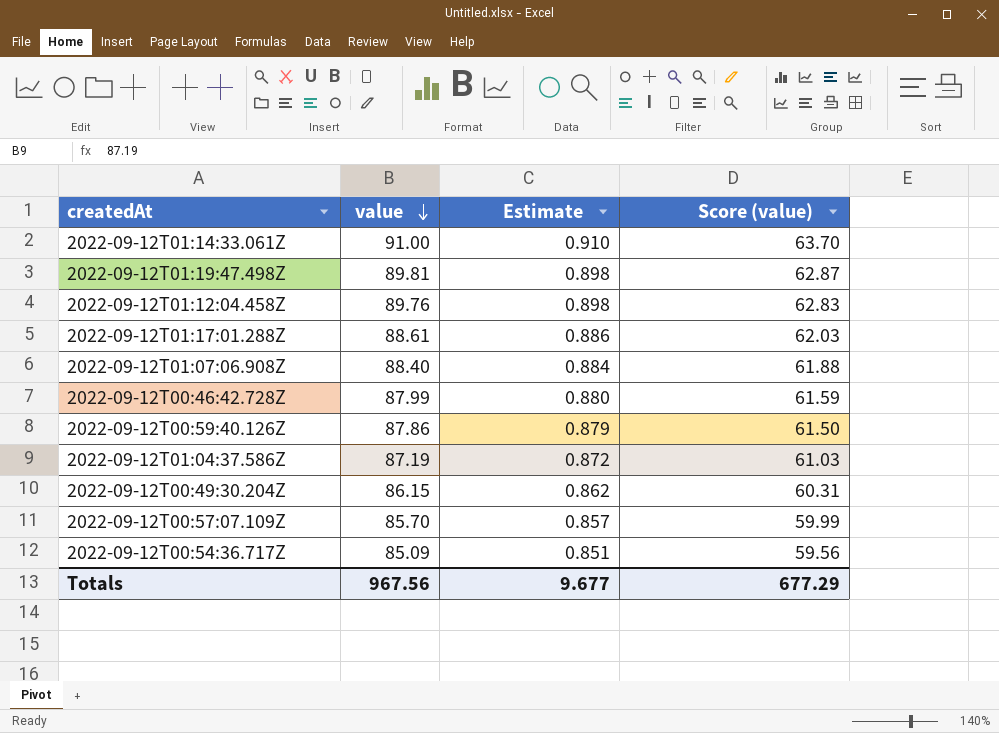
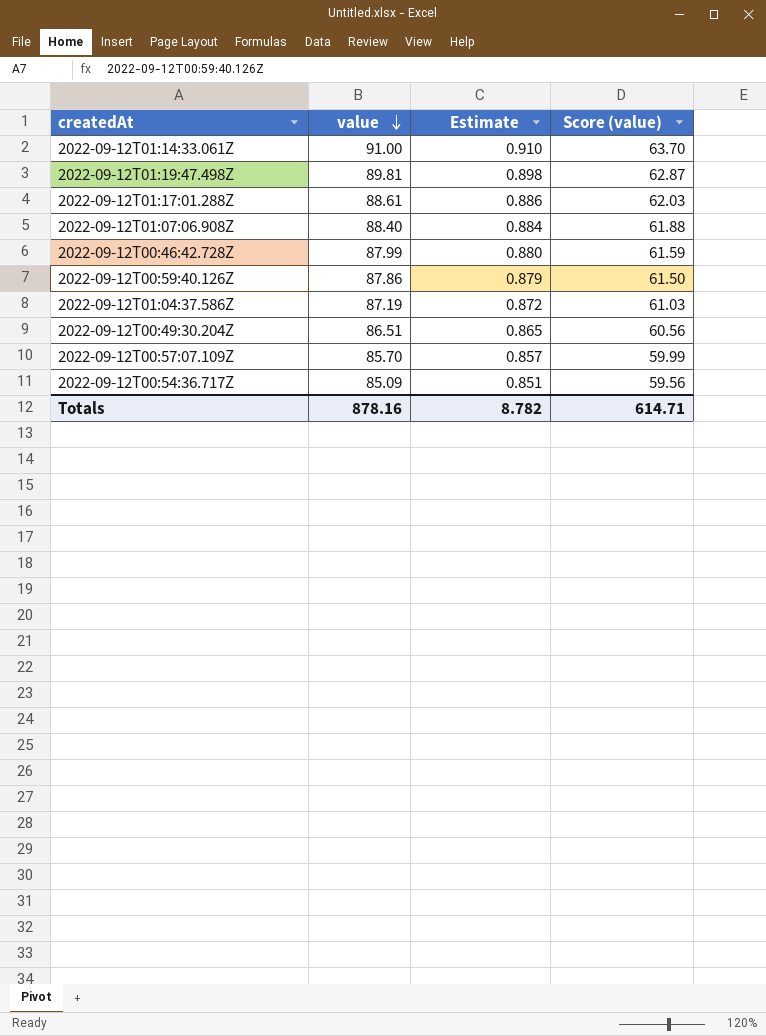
row 2022-09-12T01:12:04.458Z: 89.76 | 0.898 | 62.83 -> none
2022-09-12T00:49:30.204Z | value: 86.15 -> 86.51
2022-09-12T00:49:30.204Z | Estimate: 0.862 -> 0.865
2022-09-12T00:49:30.204Z | Score (value): 60.31 -> 60.56
Totals | value: 967.56 -> 878.16
Totals | Estimate: 9.677 -> 8.782
Totals | Score (value): 677.29 -> 614.71

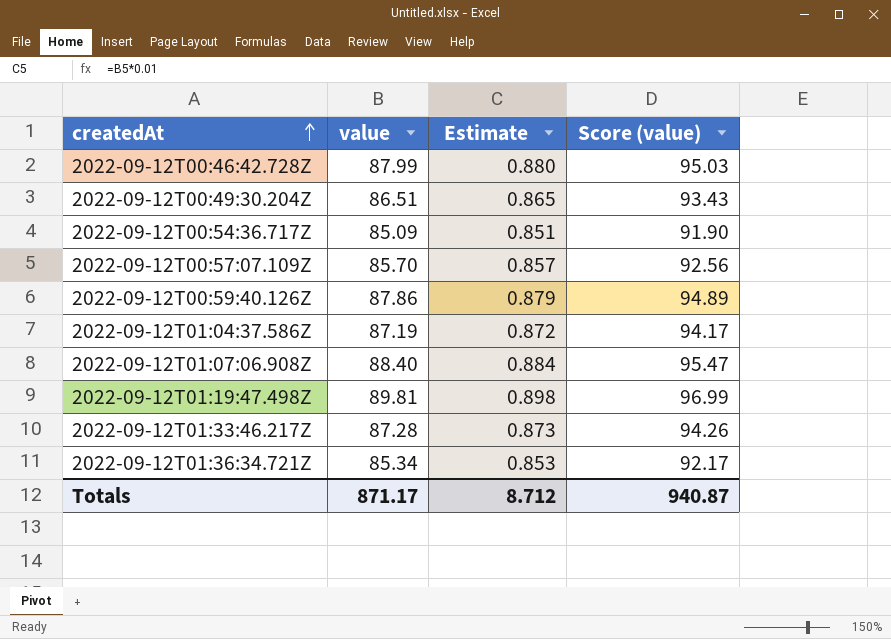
row order: value descending -> createdAt ascending
column Score (value) | formula: [value] * 0.7 -> [value] * 1.08
row 2022-09-12T01:14:33.061Z: 91.00 | 0.910 | 63.70 -> none
row 2022-09-12T01:17:01.288Z: 88.61 | 0.886 | 62.03 -> none
row 2022-09-12T01:33:46.217Z: none -> 87.28 | 0.873 | 94.26
row 2022-09-12T01:36:34.721Z: none -> 85.34 | 0.853 | 92.17
Totals | value: 878.16 -> 871.17
Totals | Estimate: 8.782 -> 8.712
Totals | Score (value): 614.71 -> 940.87

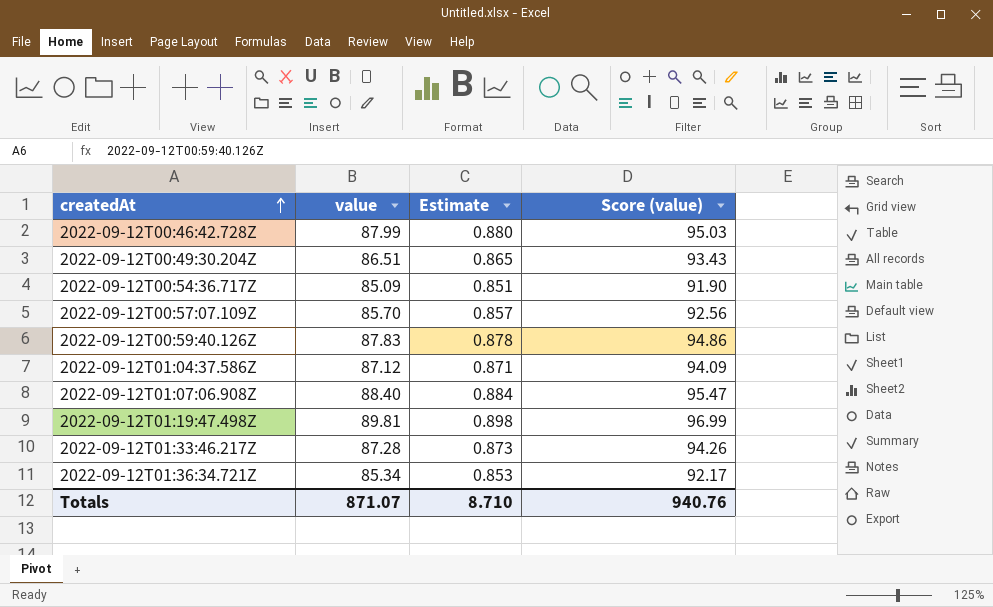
2022-09-12T00:59:40.126Z | value: 87.86 -> 87.83
2022-09-12T00:59:40.126Z | Estimate: 0.879 -> 0.878
2022-09-12T00:59:40.126Z | Score (value): 94.89 -> 94.86
2022-09-12T01:04:37.586Z | value: 87.19 -> 87.12
2022-09-12T01:04:37.586Z | Estimate: 0.872 -> 0.871
2022-09-12T01:04:37.586Z | Score (value): 94.17 -> 94.09
Totals | value: 871.17 -> 871.07
Totals | Estimate: 8.712 -> 8.710
Totals | Score (value): 940.87 -> 940.76

